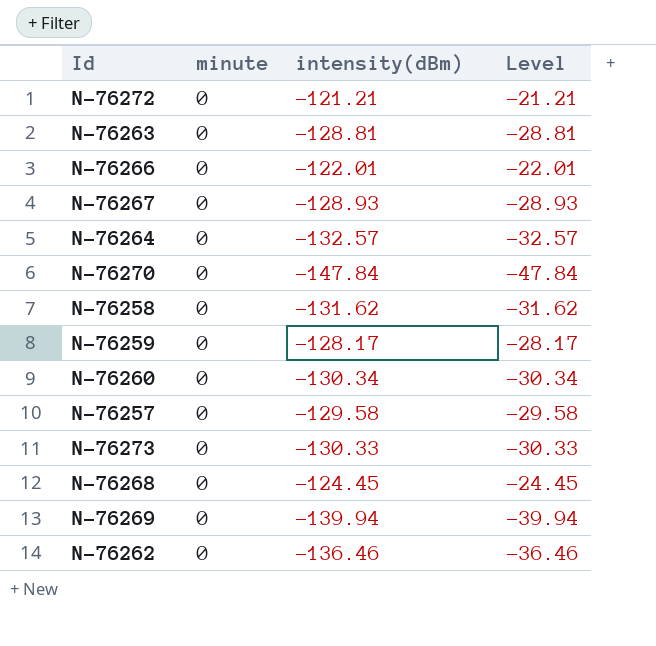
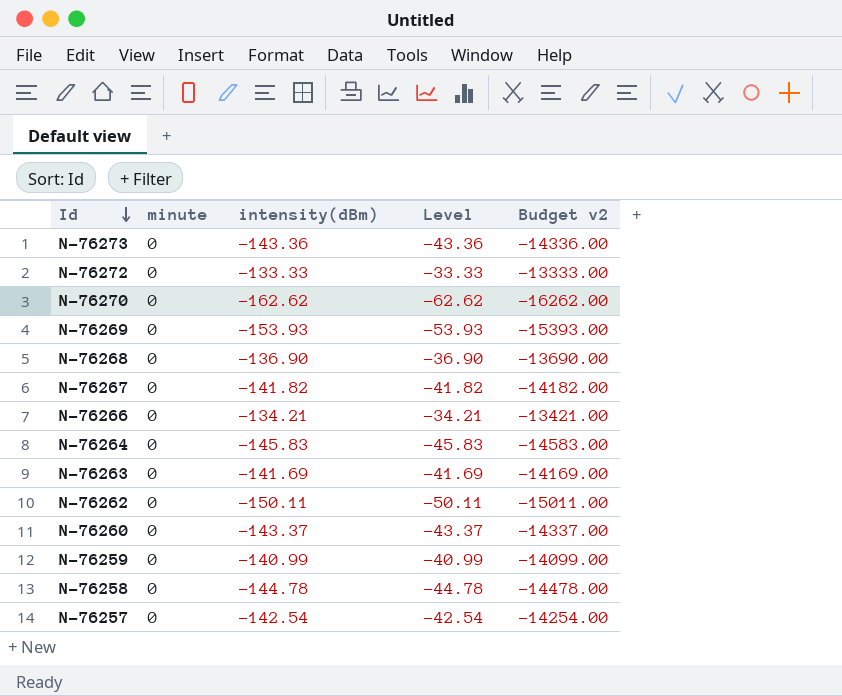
row order: none -> Id descending
column Budget v2 | formula: none -> [intensity(dBm)] * 100
N-76273 | intensity(dBm): -130.33 -> -143.36
N-76273 | Level: -30.33 -> -43.36
N-76272 | intensity(dBm): -121.21 -> -133.33
N-76272 | Level: -21.21 -> -33.33
N-76270 | intensity(dBm): -147.84 -> -162.62
N-76270 | Level: -47.84 -> -62.62
N-76269 | intensity(dBm): -139.94 -> -153.93
N-76269 | Level: -39.94 -> -53.93
N-76268 | intensity(dBm): -124.45 -> -136.90
N-76268 | Level: -24.45 -> -36.90
N-76267 | intensity(dBm): -128.93 -> -141.82
N-76267 | Level: -28.93 -> -41.82
N-76266 | intensity(dBm): -122.01 -> -134.21
N-76266 | Level: -22.01 -> -34.21
N-76264 | intensity(dBm): -132.57 -> -145.83
N-76264 | Level: -32.57 -> -45.83
N-76263 | intensity(dBm): -128.81 -> -141.69
N-76263 | Level: -28.81 -> -41.69
N-76262 | intensity(dBm): -136.46 -> -150.11
N-76262 | Level: -36.46 -> -50.11
N-76260 | intensity(dBm): -130.34 -> -143.37
N-76260 | Level: -30.34 -> -43.37
N-76259 | intensity(dBm): -128.17 -> -140.99
N-76259 | Level: -28.17 -> -40.99
N-76258 | intensity(dBm): -131.62 -> -144.78
N-76258 | Level: -31.62 -> -44.78
N-76257 | intensity(dBm): -129.58 -> -142.54
N-76257 | Level: -29.58 -> -42.54

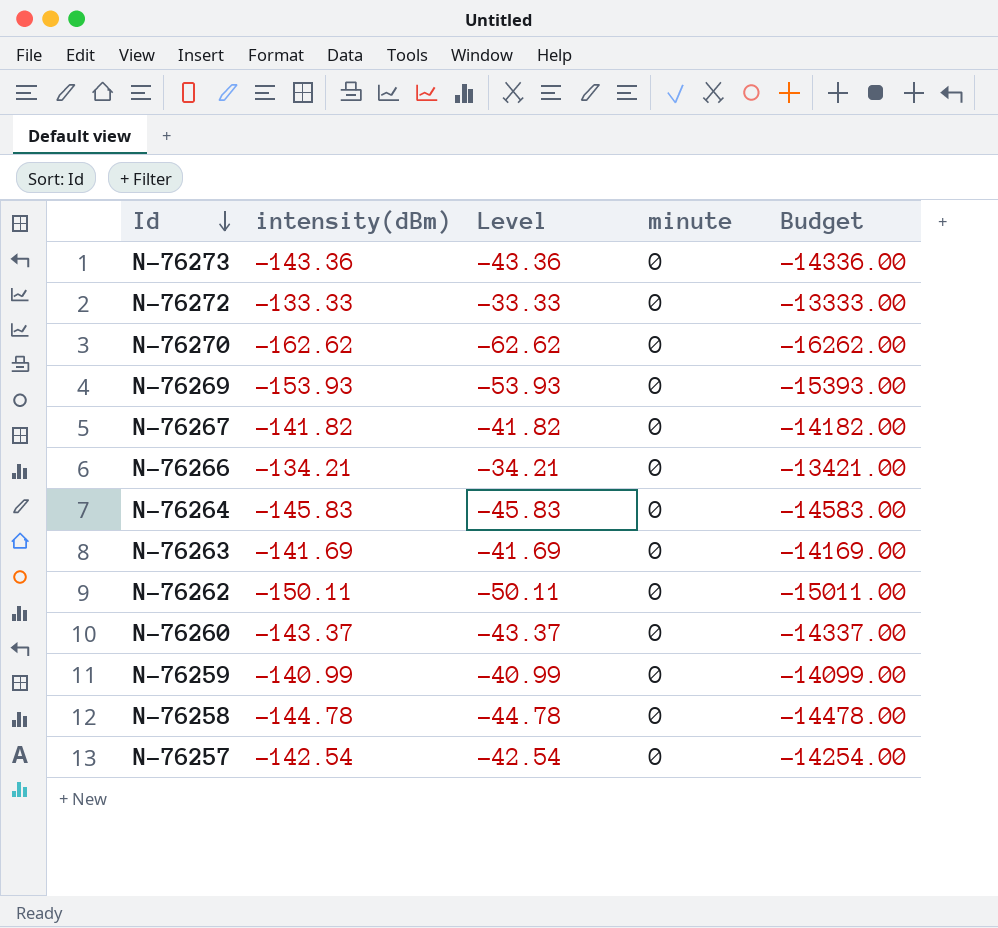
column minute | position: 2 -> 4
column name: Budget v2 -> Budget
row N-76268: 0 | -136.90 | -36.90 | -13690.00 -> none

